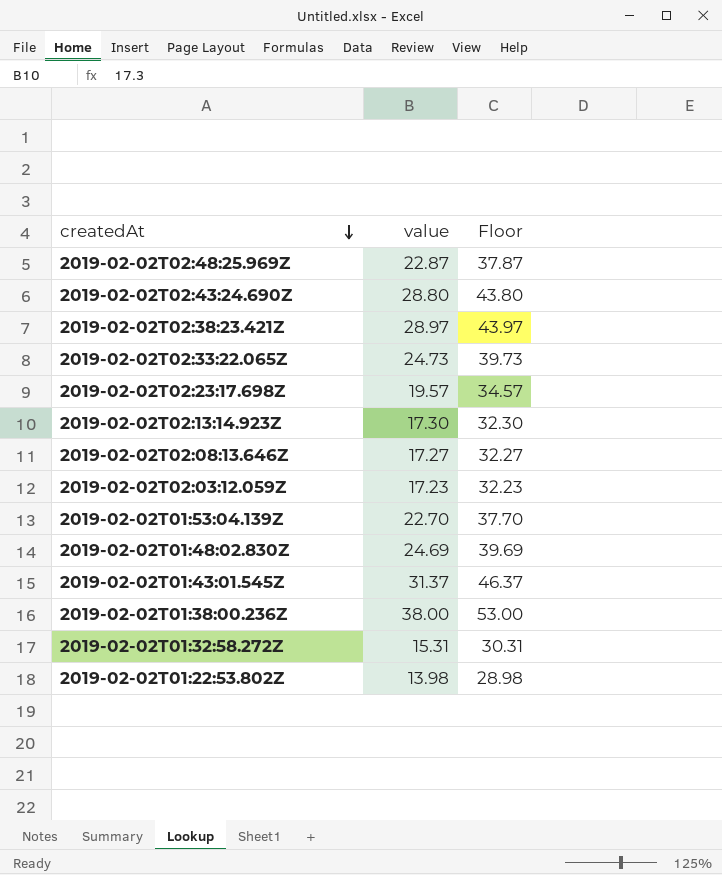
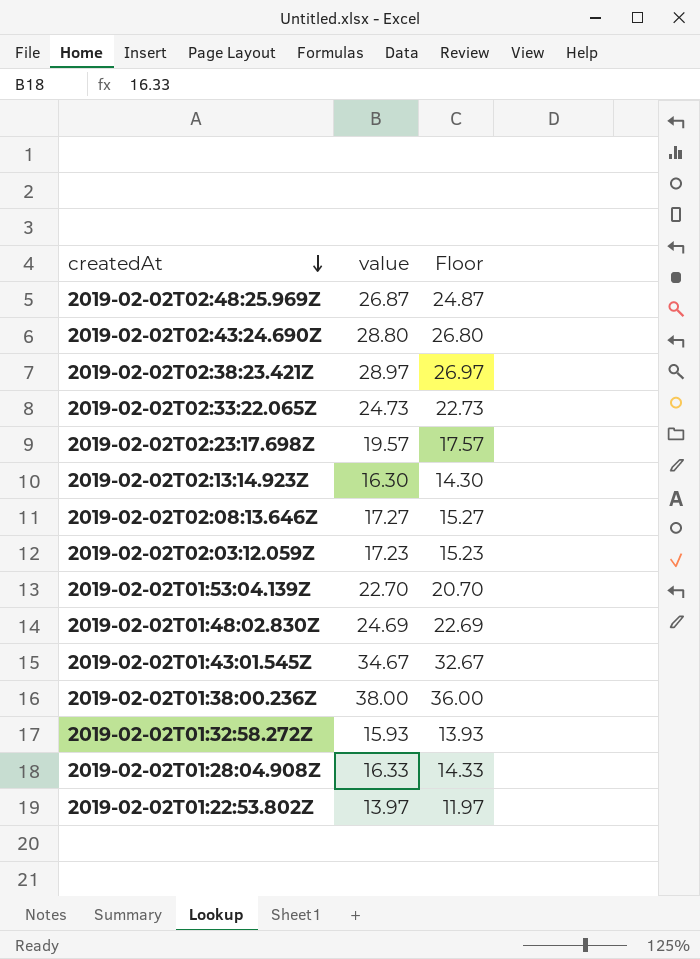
column Floor | formula: [value] + 15 -> [value] - 2
2019-02-02T02:48:25.969Z | value: 22.87 -> 26.87
2019-02-02T02:13:14.923Z | value: 17.30 -> 16.30
2019-02-02T01:43:01.545Z | value: 31.37 -> 34.67
2019-02-02T01:32:58.272Z | value: 15.31 -> 15.93
row 2019-02-02T01:28:04.908Z: none -> 16.33 | 14.33
2019-02-02T01:22:53.802Z | value: 13.98 -> 13.97

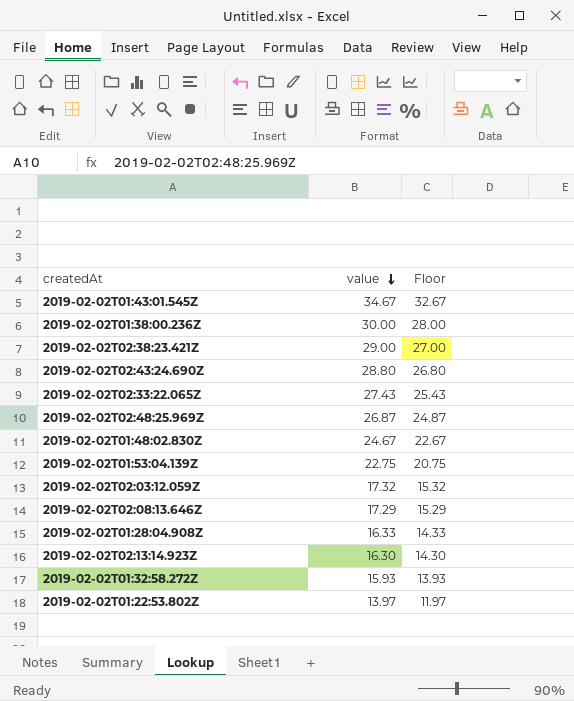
row order: createdAt descending -> value descending
row 2019-02-02T02:23:17.698Z: 19.57 | 17.57 -> none
2019-02-02T01:38:00.236Z | value: 38.00 -> 30.00
2019-02-02T01:38:00.236Z | Floor: 36.00 -> 28.00
2019-02-02T02:38:23.421Z | value: 28.97 -> 29.00
2019-02-02T02:38:23.421Z | Floor: 26.97 -> 27.00
2019-02-02T02:33:22.065Z | value: 24.73 -> 27.43
2019-02-02T02:33:22.065Z | Floor: 22.73 -> 25.43
2019-02-02T01:48:02.830Z | value: 24.69 -> 24.67
2019-02-02T01:48:02.830Z | Floor: 22.69 -> 22.67
2019-02-02T01:53:04.139Z | value: 22.70 -> 22.75
2019-02-02T01:53:04.139Z | Floor: 20.70 -> 20.75
2019-02-02T02:03:12.059Z | value: 17.23 -> 17.32
2019-02-02T02:03:12.059Z | Floor: 15.23 -> 15.32
2019-02-02T02:08:13.646Z | value: 17.27 -> 17.29
2019-02-02T02:08:13.646Z | Floor: 15.27 -> 15.29

